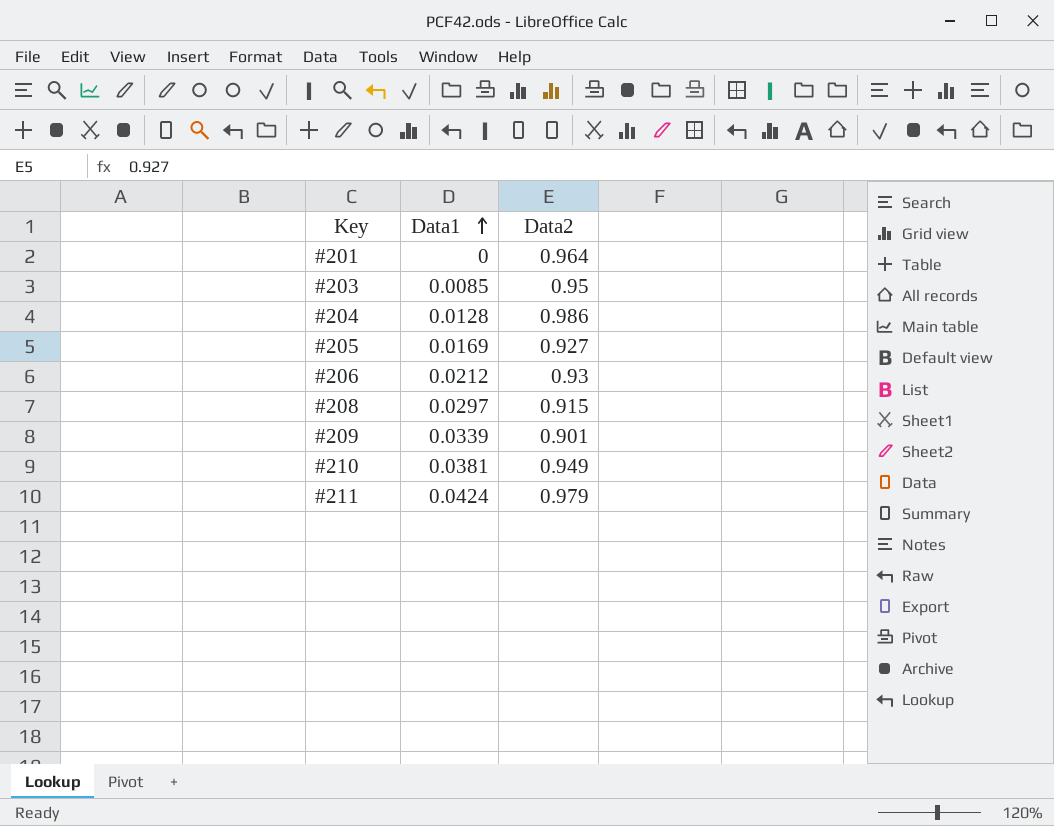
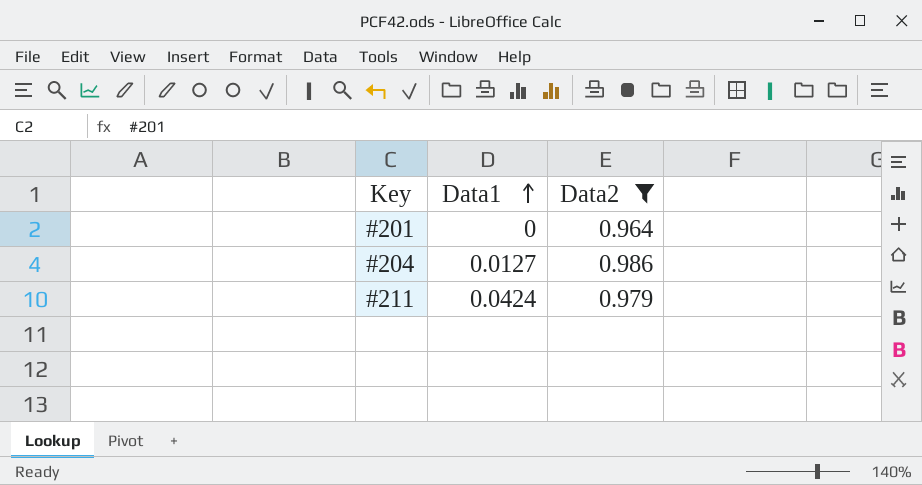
filter: none -> Data2 >= 0.964
#204 | Data1: 0.0128 -> 0.0127

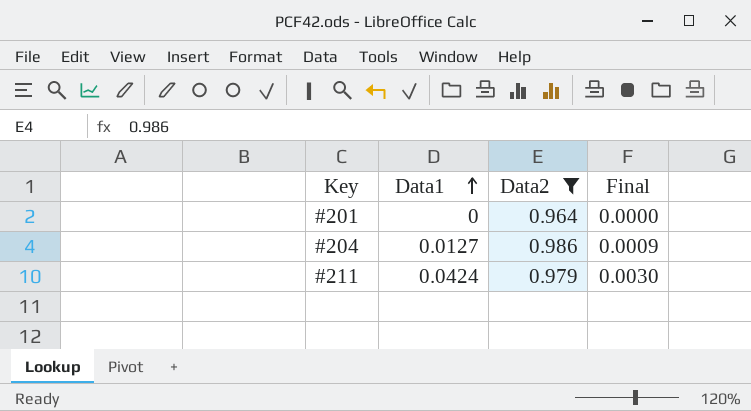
column Final | formula: none -> [Data1] * 0.07

